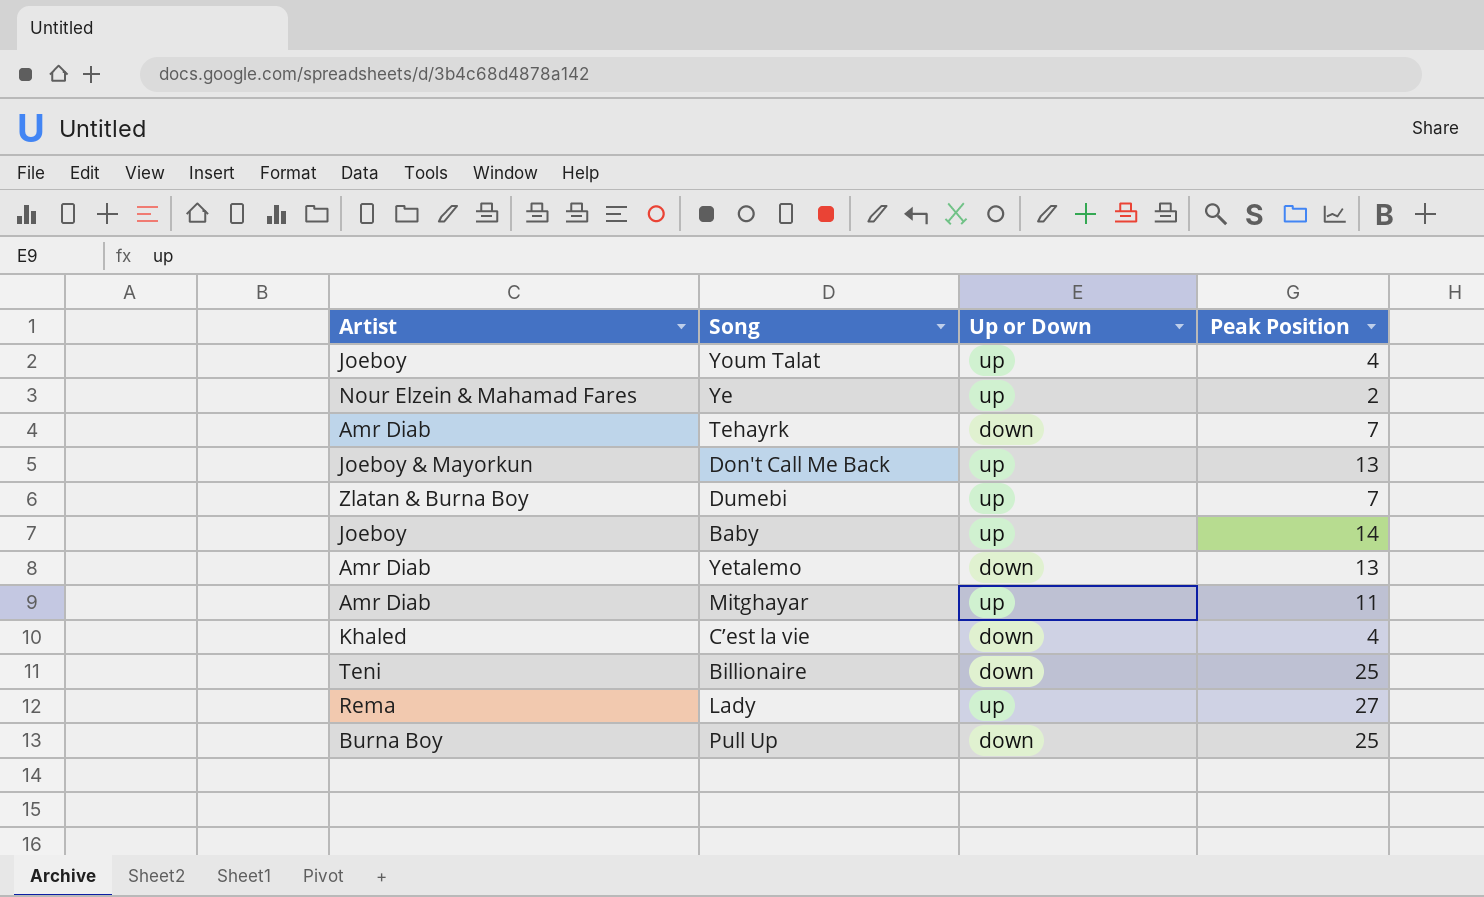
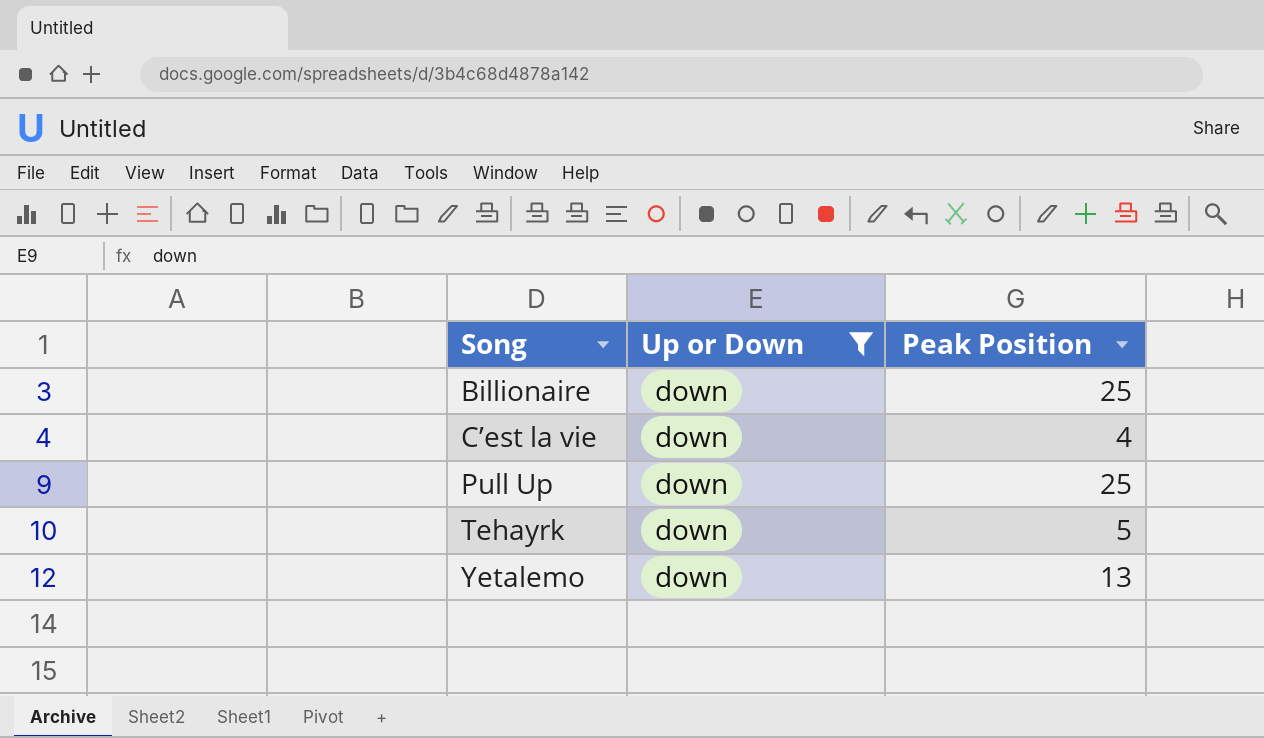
filter: none -> Up or Down = down
row order: none -> Song ascending
column Artist | position: 1 -> none
Tehayrk | Peak Position: 7 -> 5

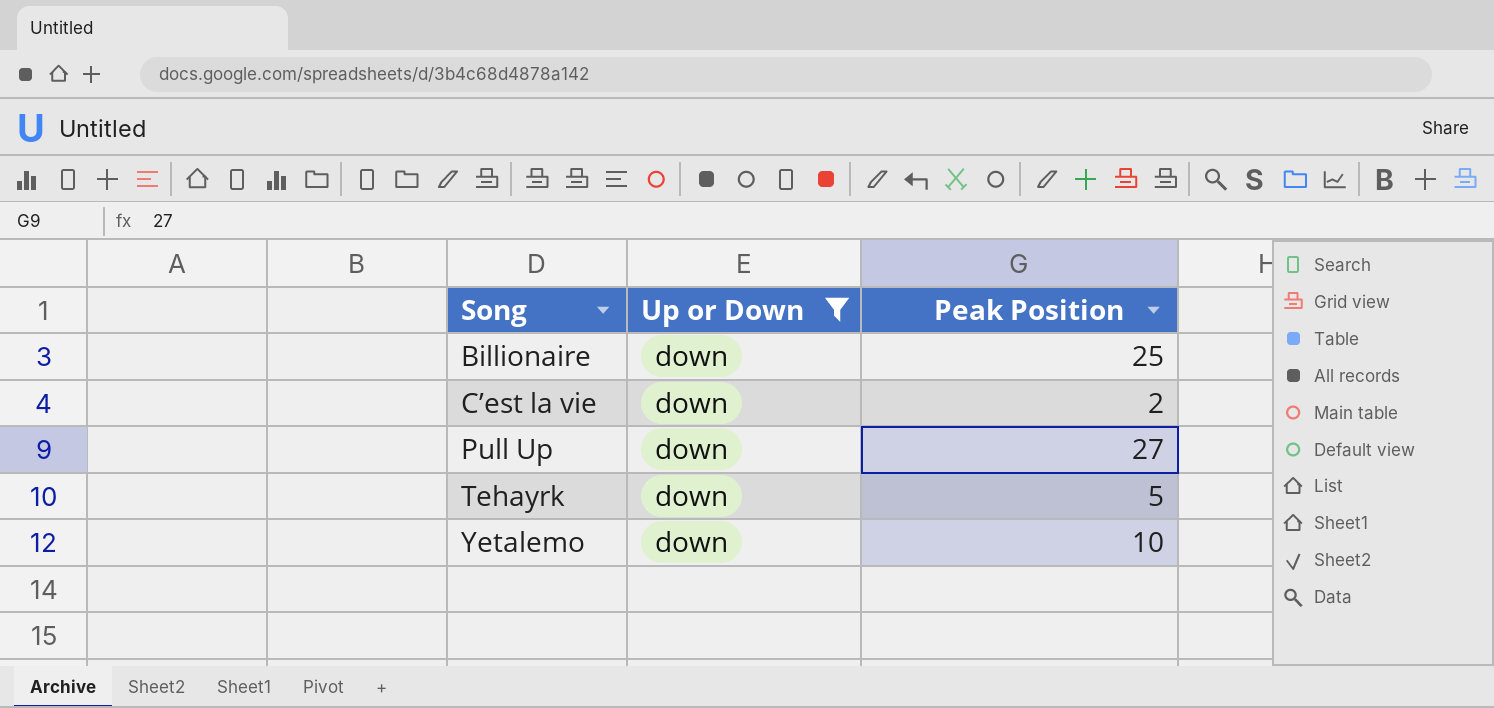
C’est la vie | Peak Position: 4 -> 2
Pull Up | Peak Position: 25 -> 27
Yetalemo | Peak Position: 13 -> 10

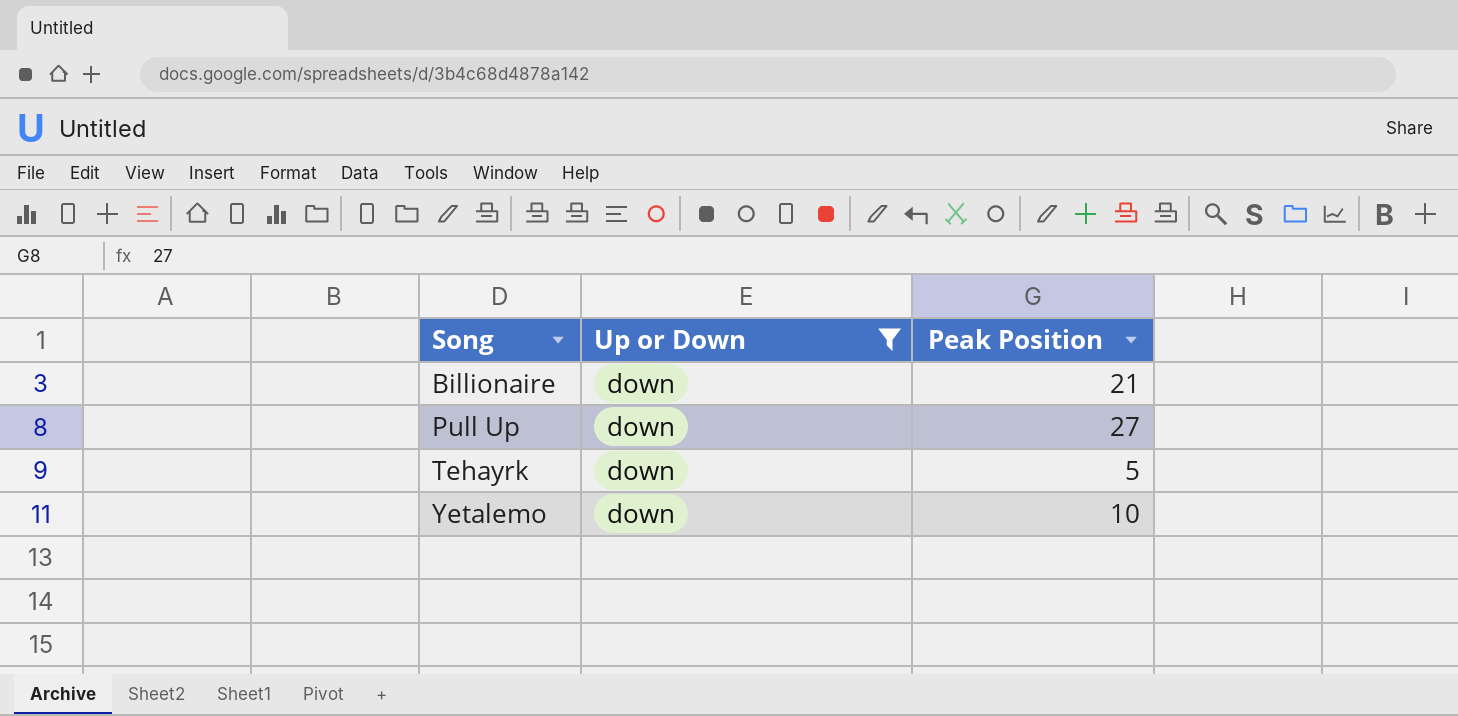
row C’est la vie: down | 2 -> none
Billionaire | Peak Position: 25 -> 21

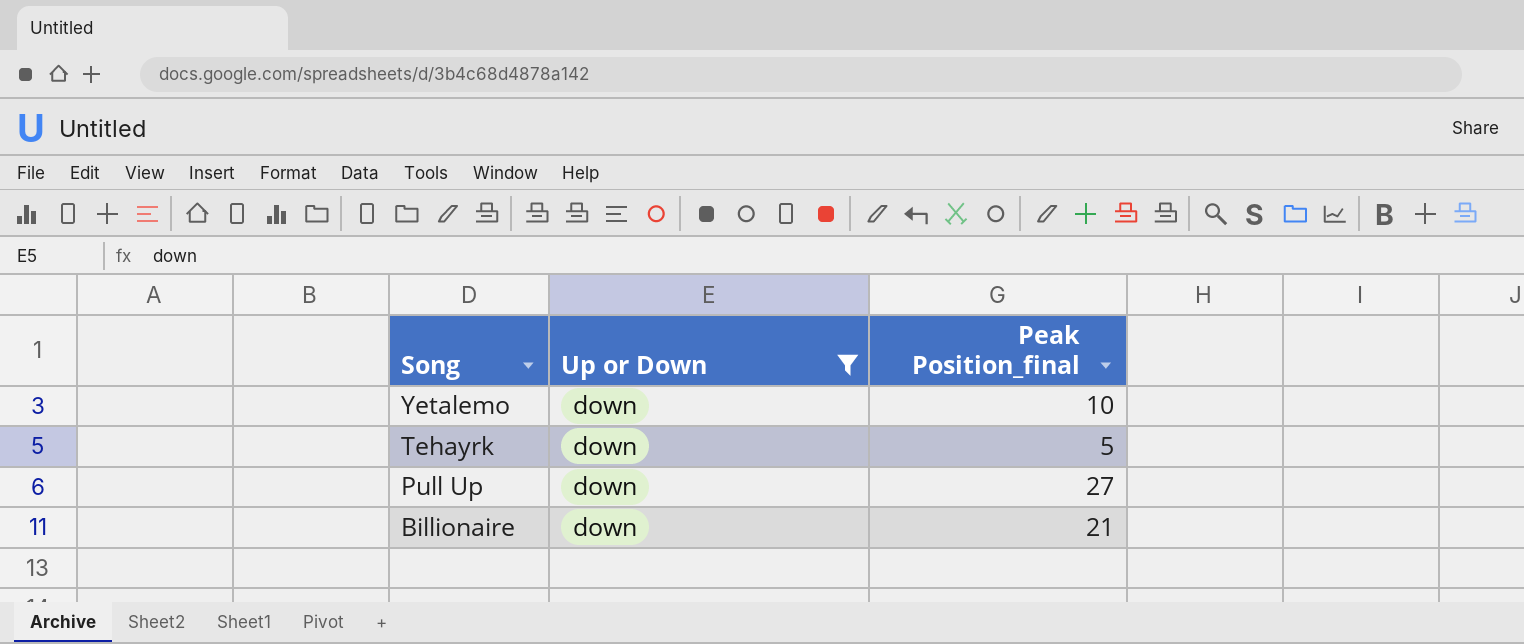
row order: Song ascending -> Song descending
column name: Peak Position -> Peak Position_final

